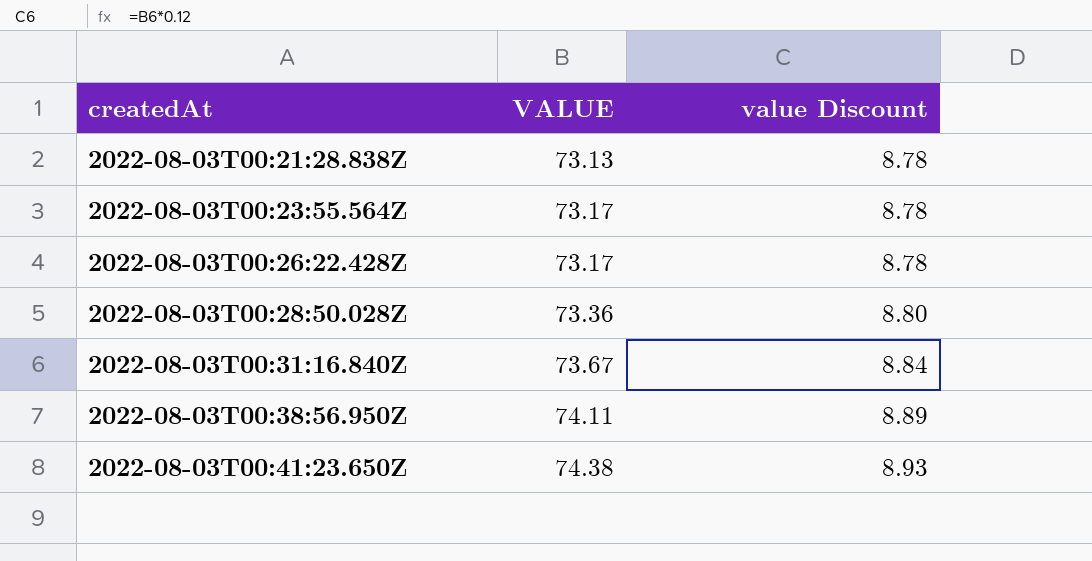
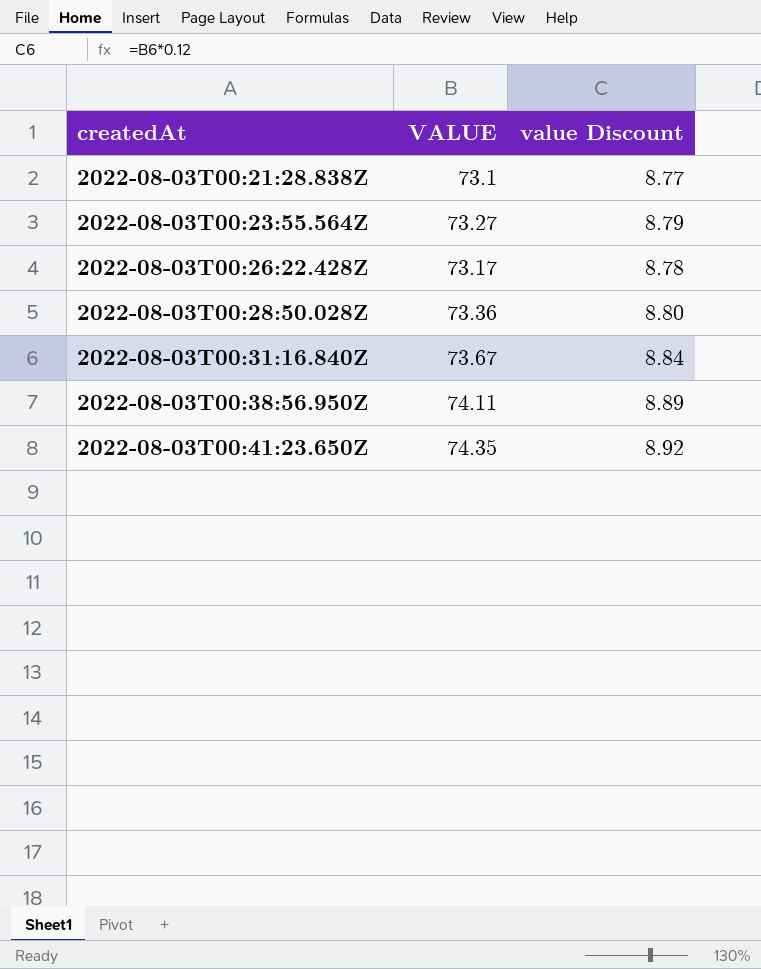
2022-08-03T00:21:28.838Z | VALUE: 73.13 -> 73.1
2022-08-03T00:21:28.838Z | value Discount: 8.78 -> 8.77
2022-08-03T00:23:55.564Z | VALUE: 73.17 -> 73.27
2022-08-03T00:23:55.564Z | value Discount: 8.78 -> 8.79
2022-08-03T00:41:23.650Z | VALUE: 74.38 -> 74.35
2022-08-03T00:41:23.650Z | value Discount: 8.93 -> 8.92

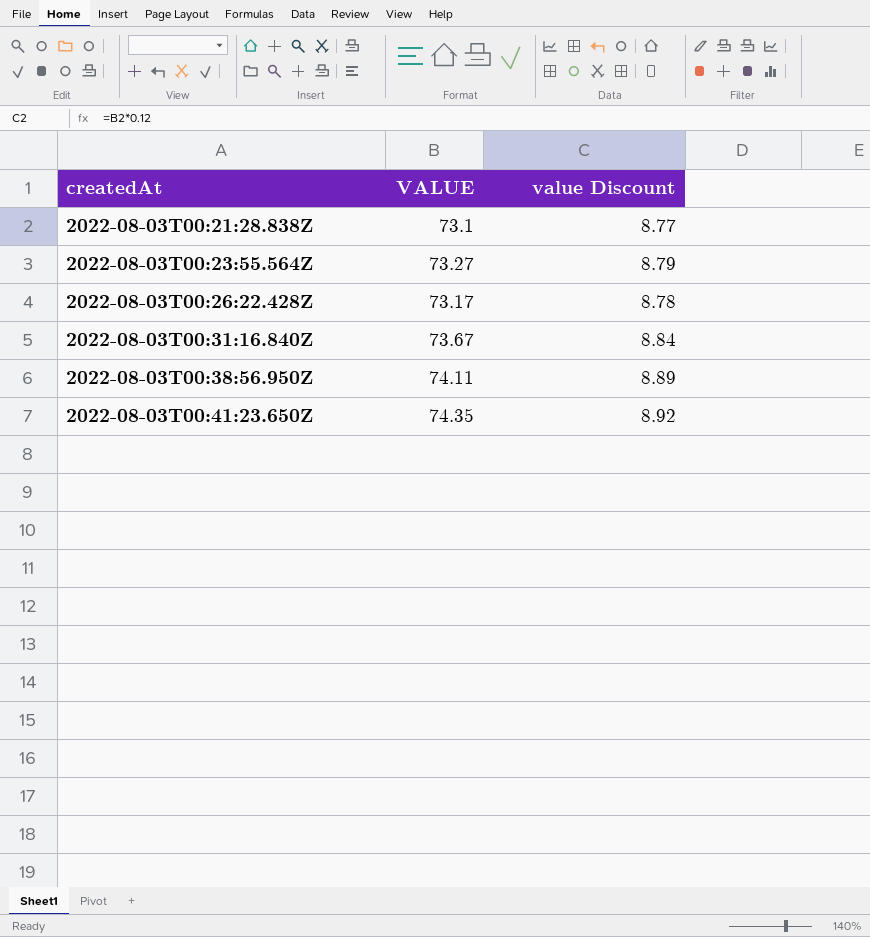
row 2022-08-03T00:28:50.028Z: 73.36 | 8.80 -> none

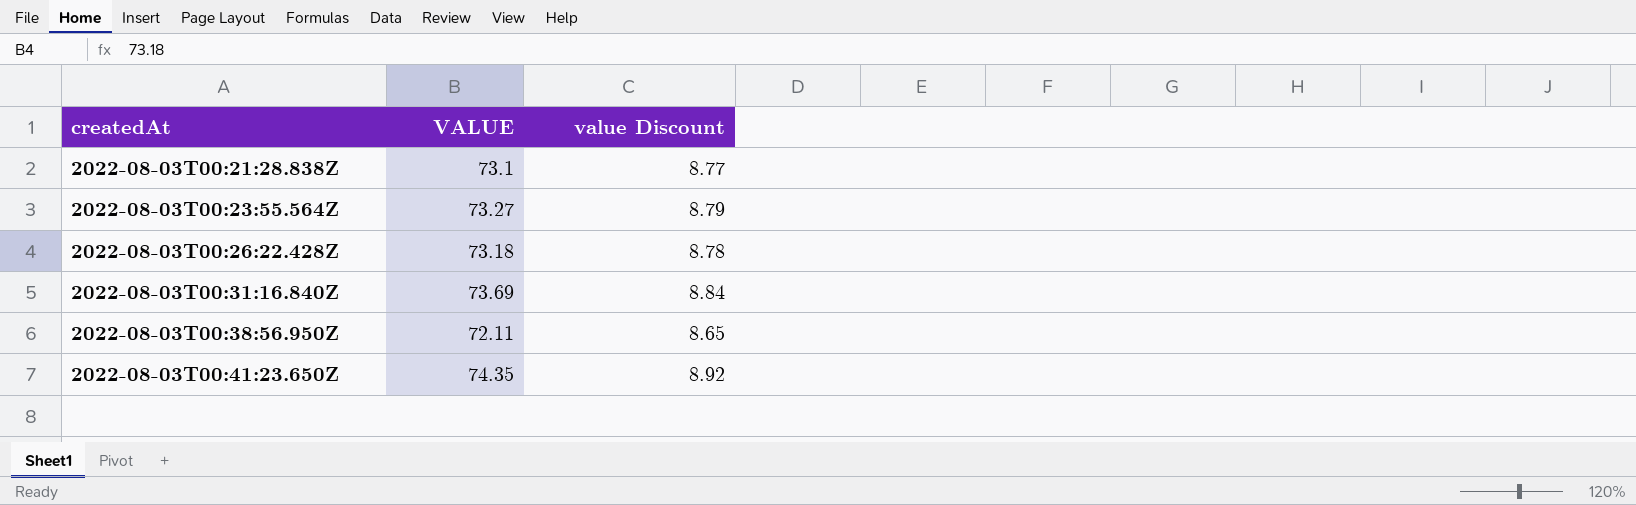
2022-08-03T00:26:22.428Z | VALUE: 73.17 -> 73.18
2022-08-03T00:31:16.840Z | VALUE: 73.67 -> 73.69
2022-08-03T00:38:56.950Z | VALUE: 74.11 -> 72.11
2022-08-03T00:38:56.950Z | value Discount: 8.89 -> 8.65

